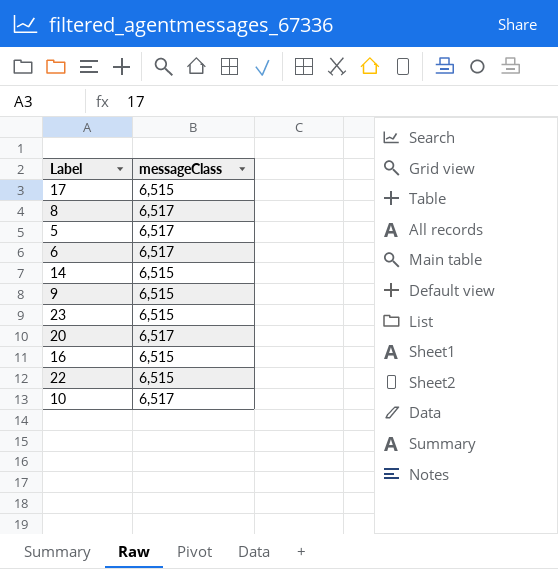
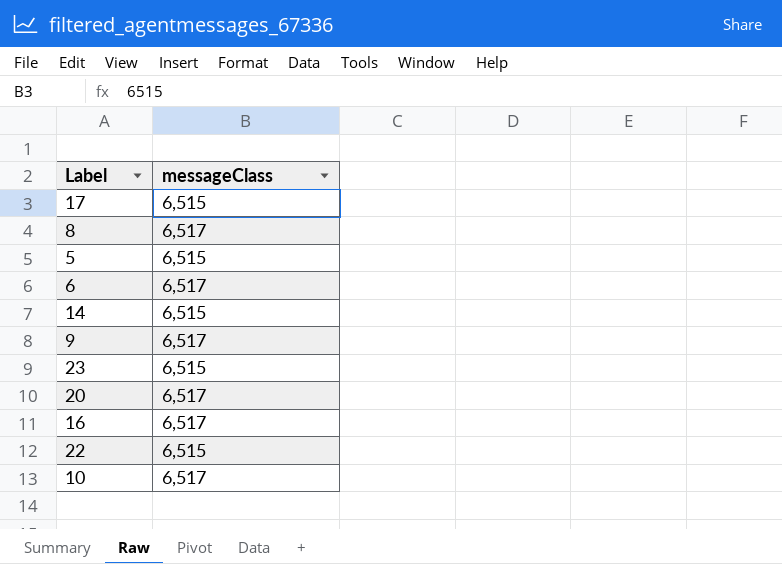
5 | messageClass: 6,517 -> 6,515
9 | messageClass: 6,515 -> 6,517
16 | messageClass: 6,515 -> 6,517

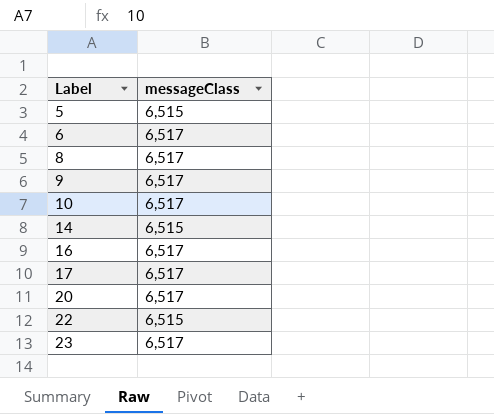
row order: none -> Label ascending
17 | messageClass: 6,515 -> 6,517
23 | messageClass: 6,515 -> 6,517

